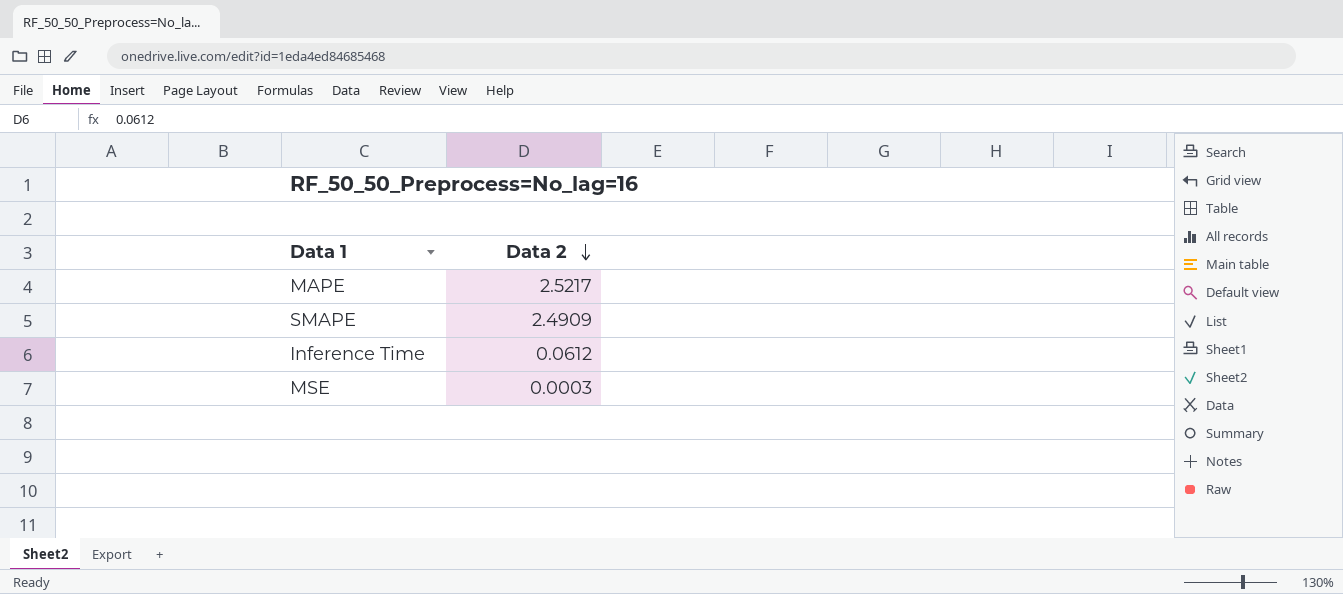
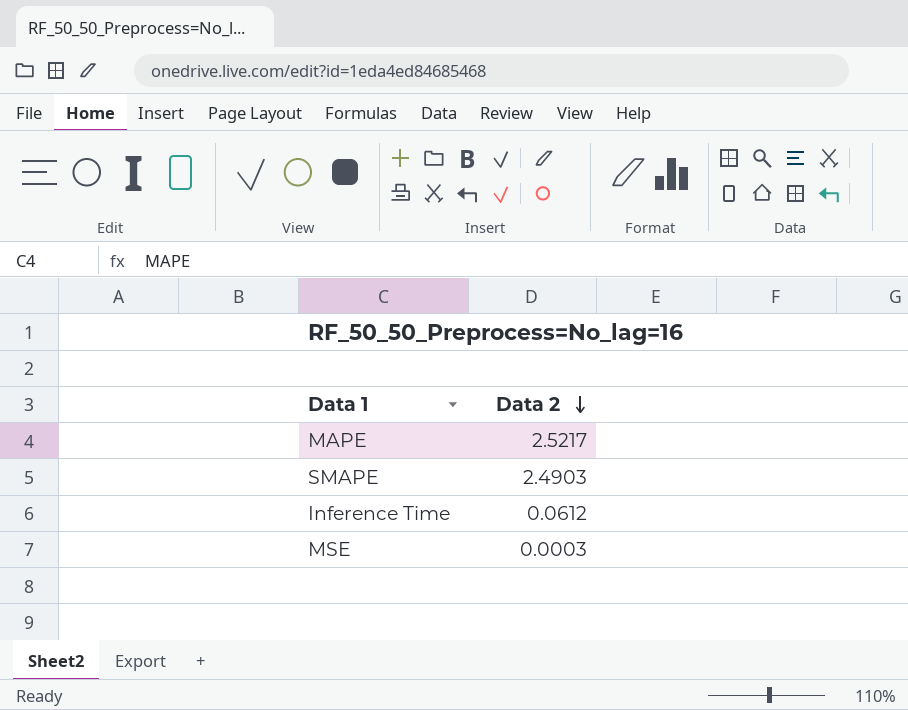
SMAPE | Data 2: 2.4909 -> 2.4903

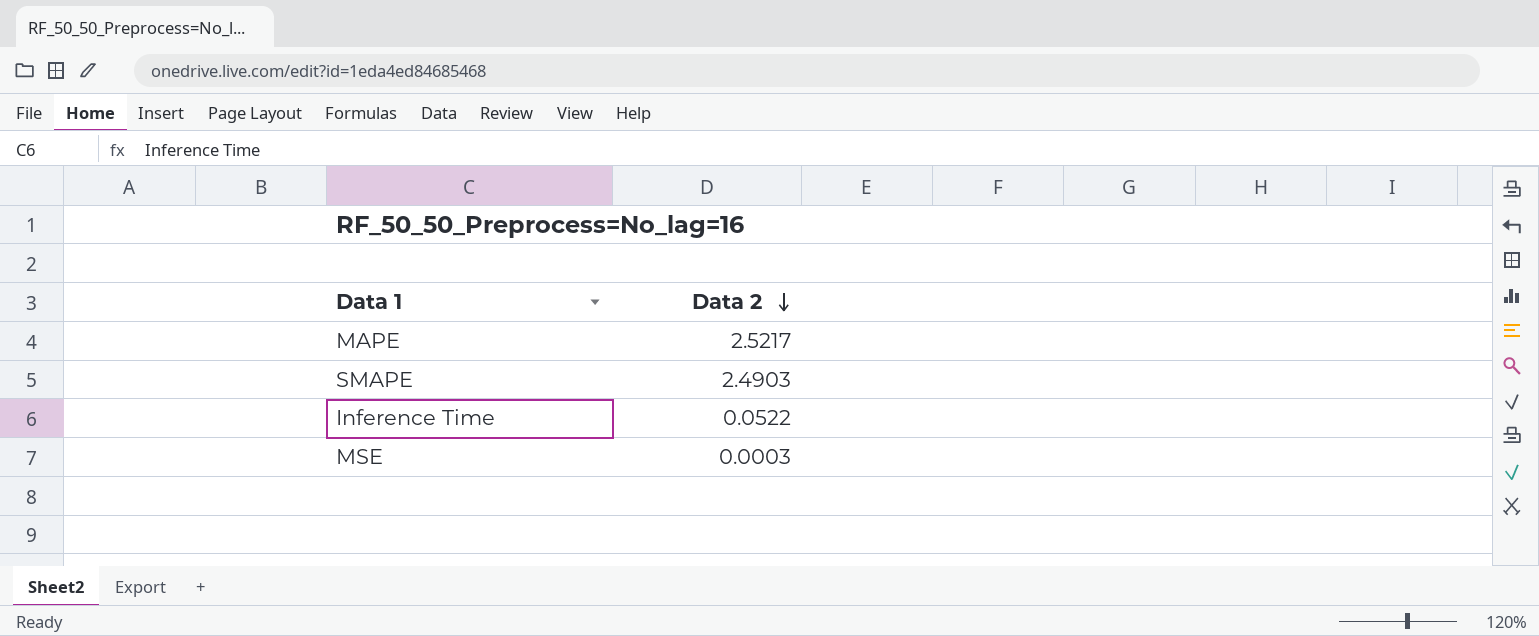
Inference Time | Data 2: 0.0612 -> 0.0522

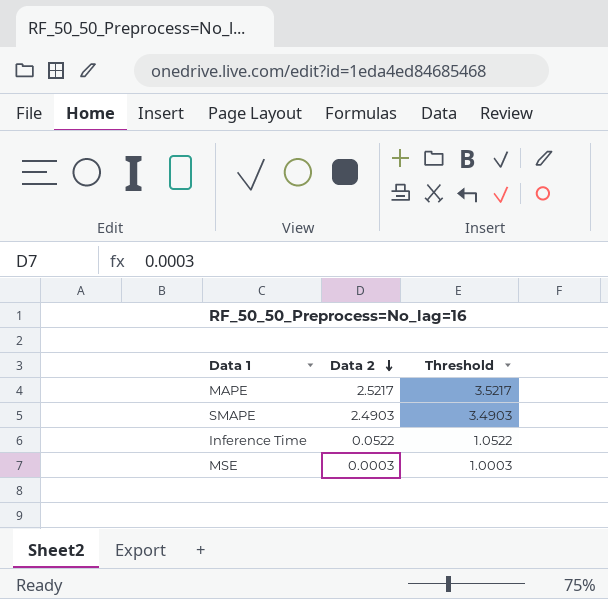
column Threshold | formula: none -> [Data 2] + 1

